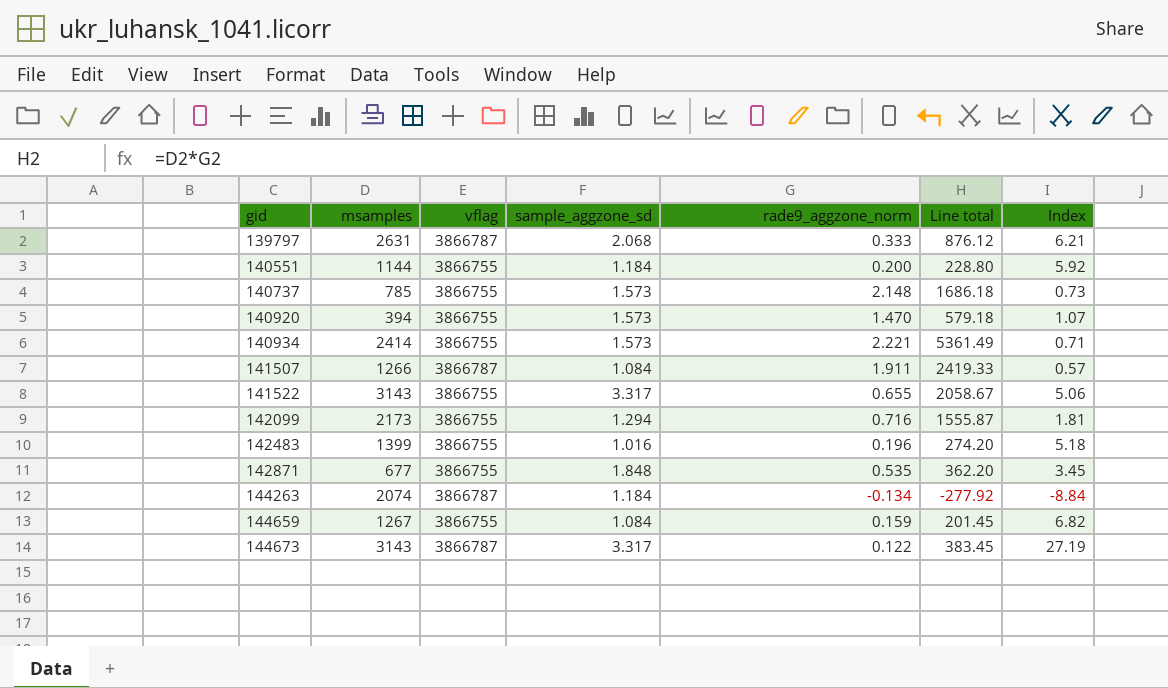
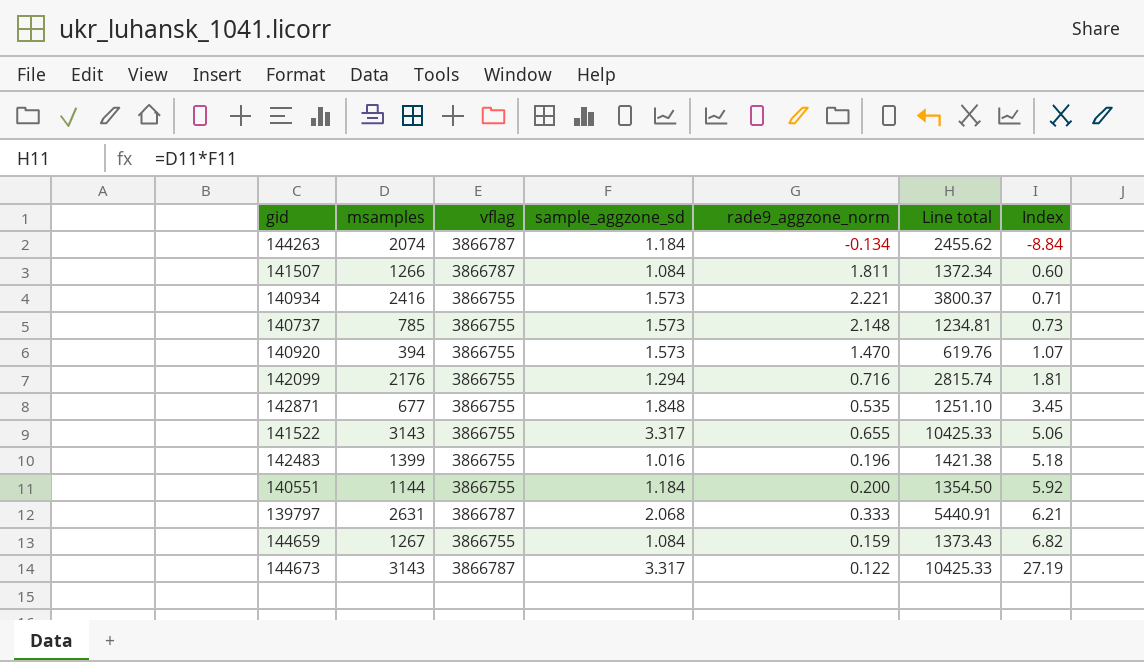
row order: gid ascending -> Index ascending
column Line total | formula: [msamples] * [rade9_aggzone_norm] -> [msamples] * [sample_aggzone_sd]
141507 | rade9_aggzone_norm: 1.911 -> 1.811
141507 | Index: 0.57 -> 0.60
140934 | msamples: 2414 -> 2416
142099 | msamples: 2173 -> 2176

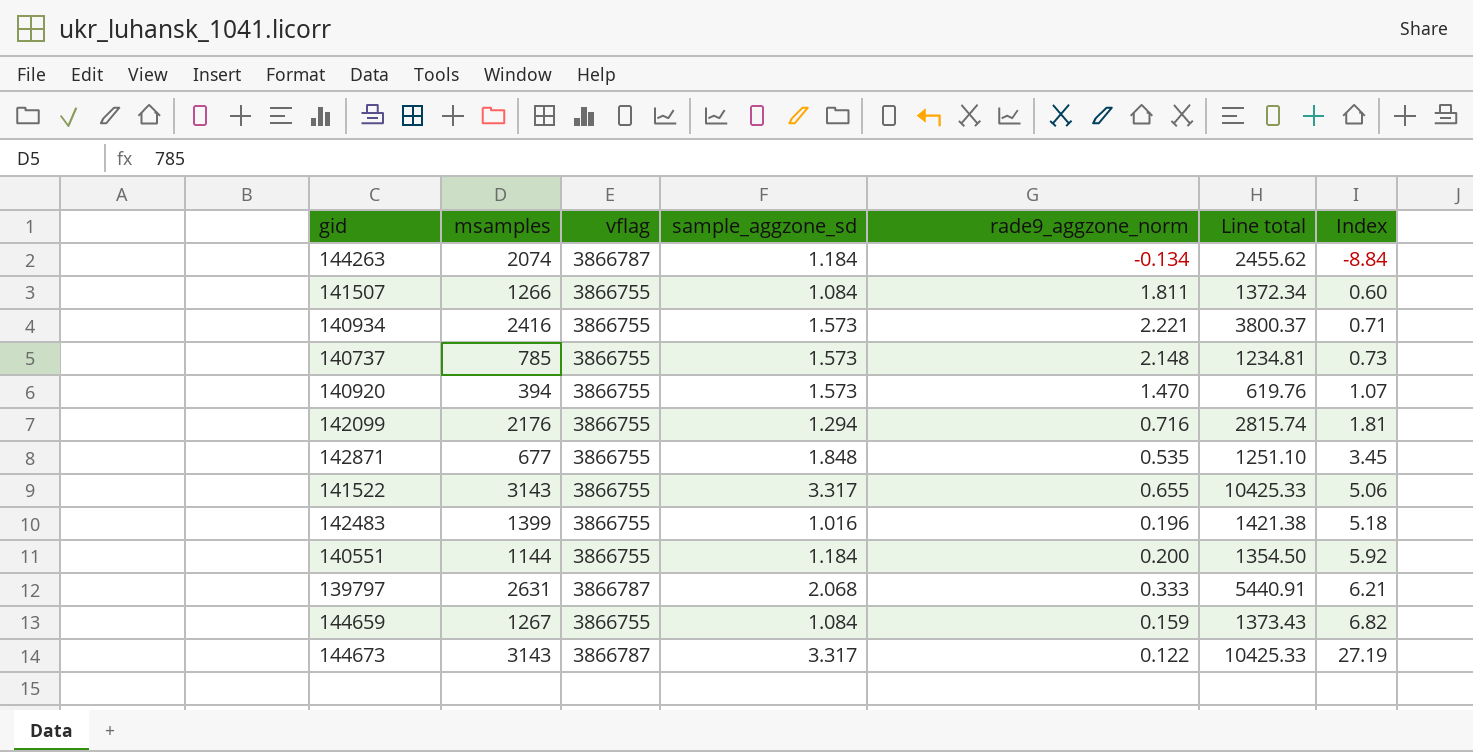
141507 | vflag: 3866787 -> 3866755

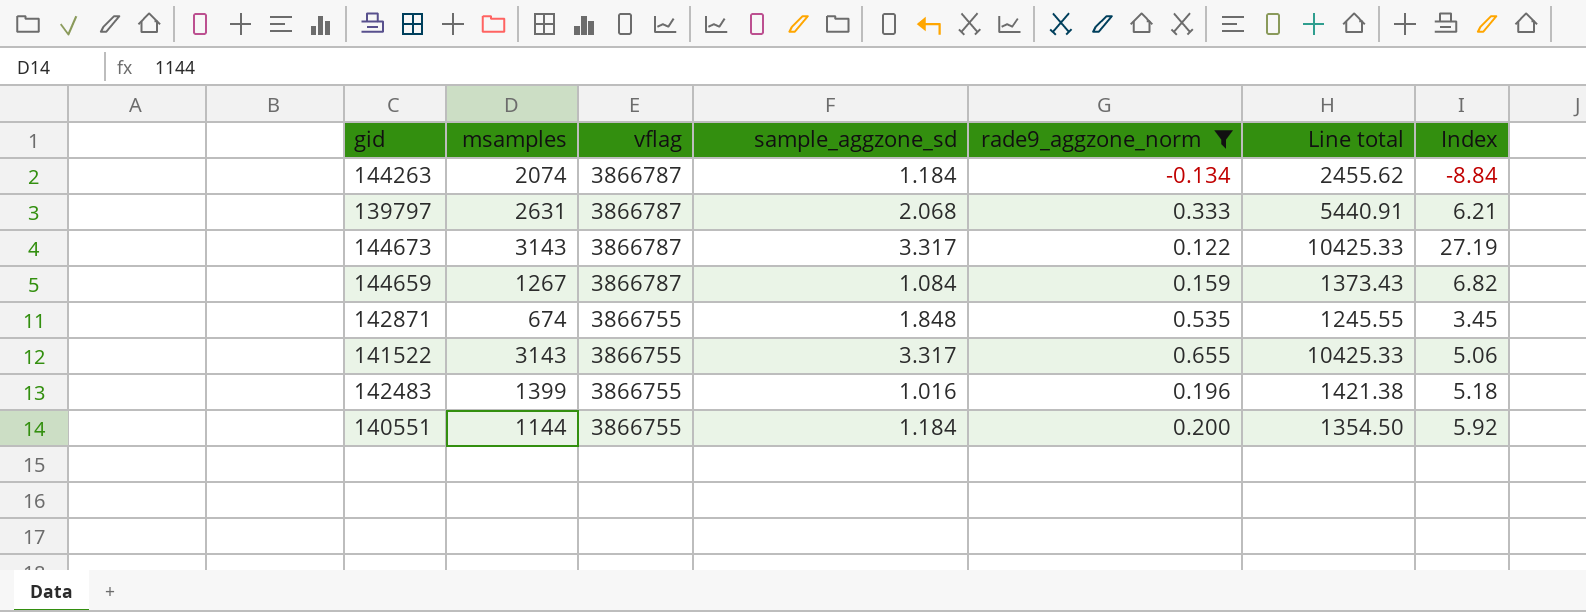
filter: none -> rade9_aggzone_norm <= 0.655
row order: Index ascending -> vflag descending
144659 | vflag: 3866755 -> 3866787
142871 | msamples: 677 -> 674
142871 | Line total: 1251.10 -> 1245.55

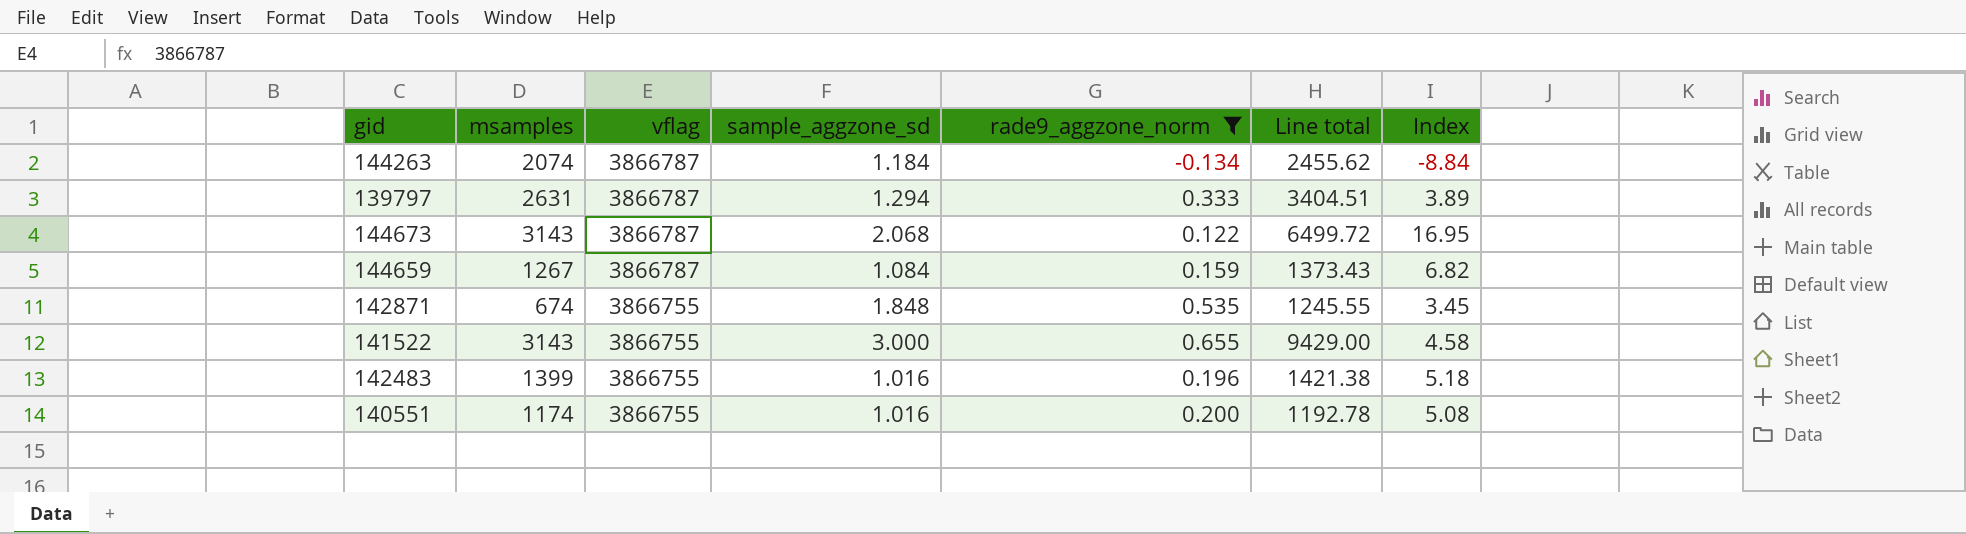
139797 | sample_aggzone_sd: 2.068 -> 1.294
139797 | Line total: 5440.91 -> 3404.51
139797 | Index: 6.21 -> 3.89
144673 | sample_aggzone_sd: 3.317 -> 2.068
144673 | Line total: 10425.33 -> 6499.72
144673 | Index: 27.19 -> 16.95
141522 | sample_aggzone_sd: 3.317 -> 3.000
141522 | Line total: 10425.33 -> 9429.00
141522 | Index: 5.06 -> 4.58
140551 | msamples: 1144 -> 1174
140551 | sample_aggzone_sd: 1.184 -> 1.016
140551 | Line total: 1354.50 -> 1192.78
140551 | Index: 5.92 -> 5.08

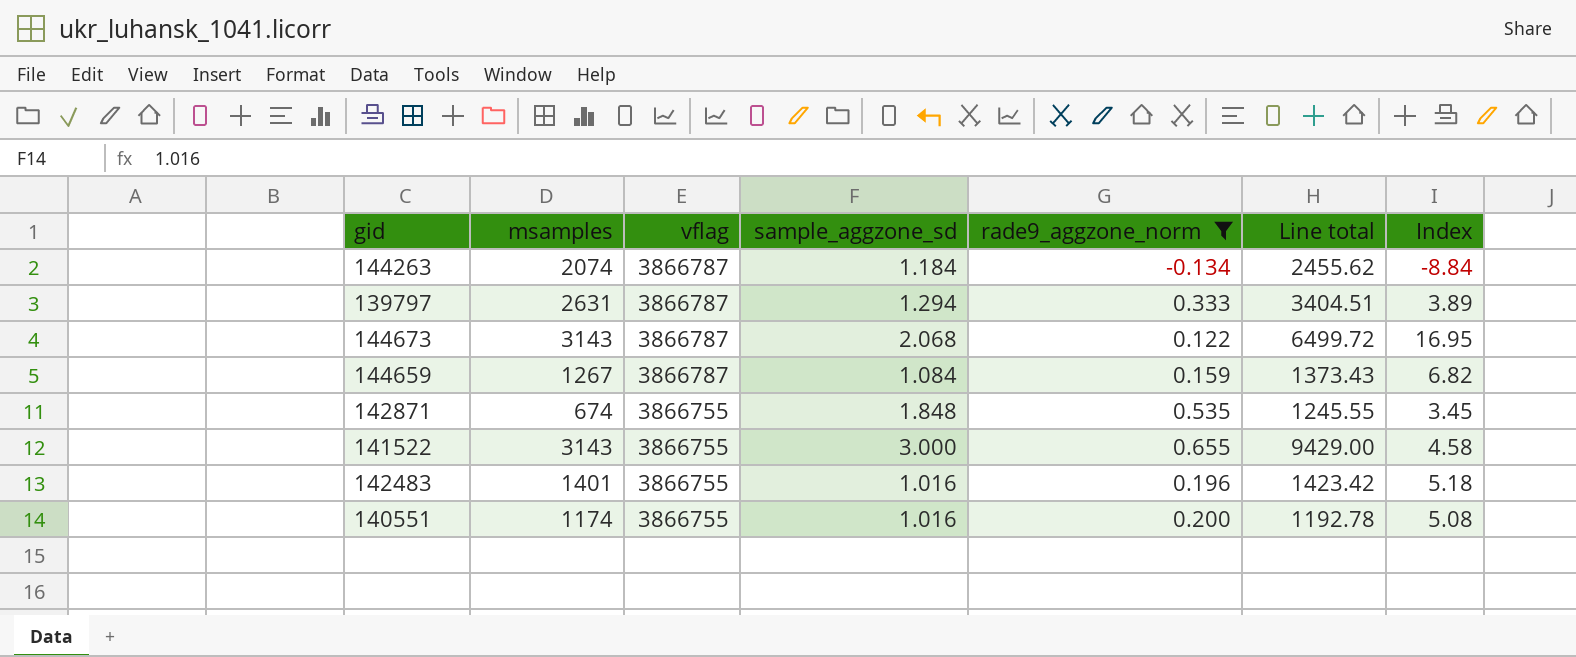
142483 | msamples: 1399 -> 1401
142483 | Line total: 1421.38 -> 1423.42

